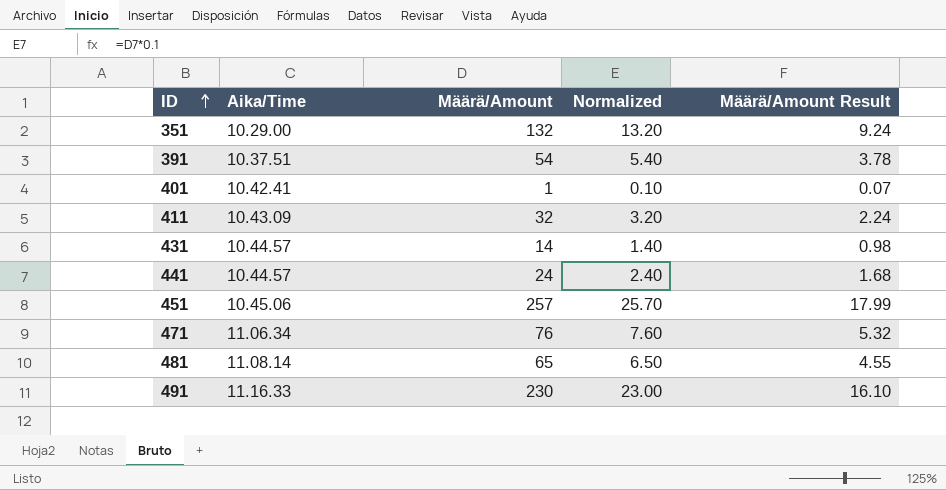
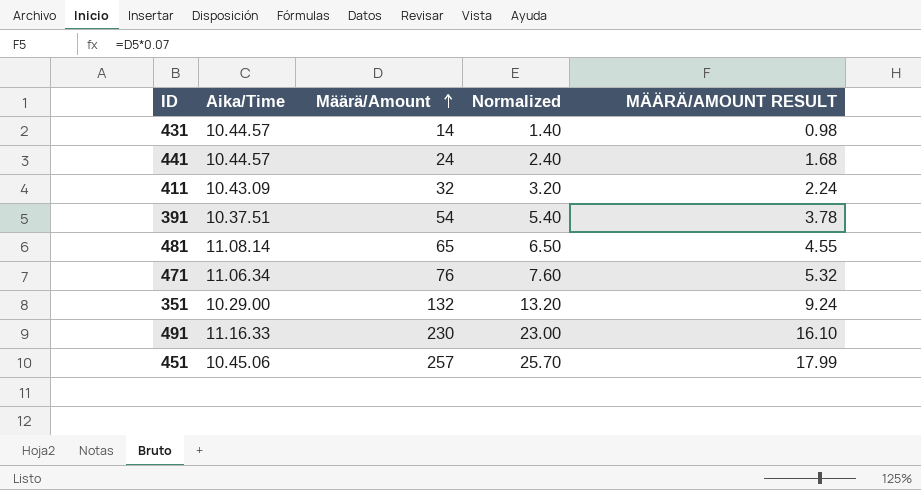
row order: ID ascending -> Määrä/Amount ascending
column name: Määrä/Amount Result -> MÄÄRÄ/AMOUNT RESULT
row 401: 10.42.41 | 1 | 0.10 | 0.07 -> none

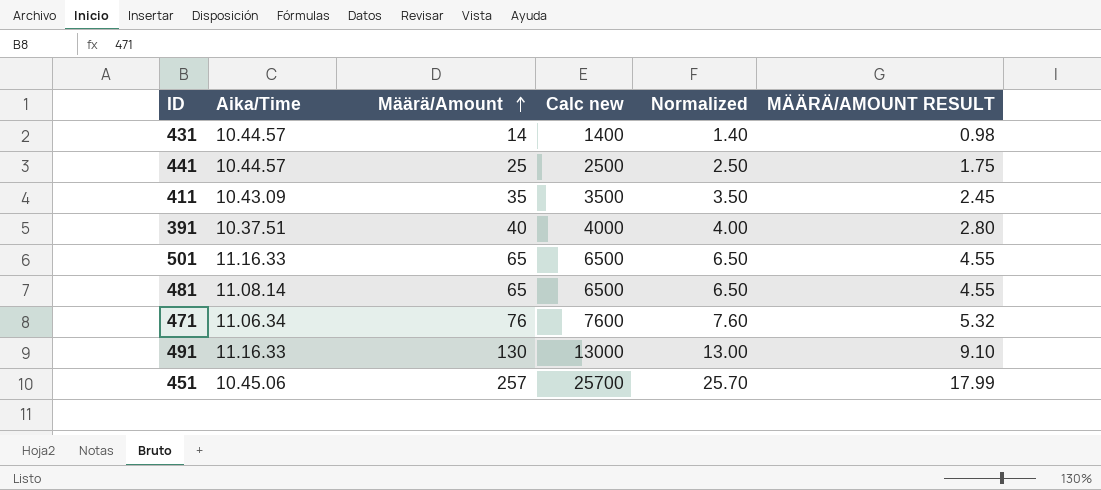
column Calc new | formula: none -> [Määrä/Amount] * 100
row 351: 10.29.00 | 132 | 13.20 | 9.24 -> none
441 | Määrä/Amount: 24 -> 25
441 | Normalized: 2.40 -> 2.50
441 | MÄÄRÄ/AMOUNT RESULT: 1.68 -> 1.75
411 | Määrä/Amount: 32 -> 35
411 | Normalized: 3.20 -> 3.50
411 | MÄÄRÄ/AMOUNT RESULT: 2.24 -> 2.45
391 | Määrä/Amount: 54 -> 40
391 | Normalized: 5.40 -> 4.00
391 | MÄÄRÄ/AMOUNT RESULT: 3.78 -> 2.80
row 501: none -> 11.16.33 | 65 | 6500 | 6.50 | 4.55
491 | Määrä/Amount: 230 -> 130
491 | Normalized: 23.00 -> 13.00
491 | MÄÄRÄ/AMOUNT RESULT: 16.10 -> 9.10

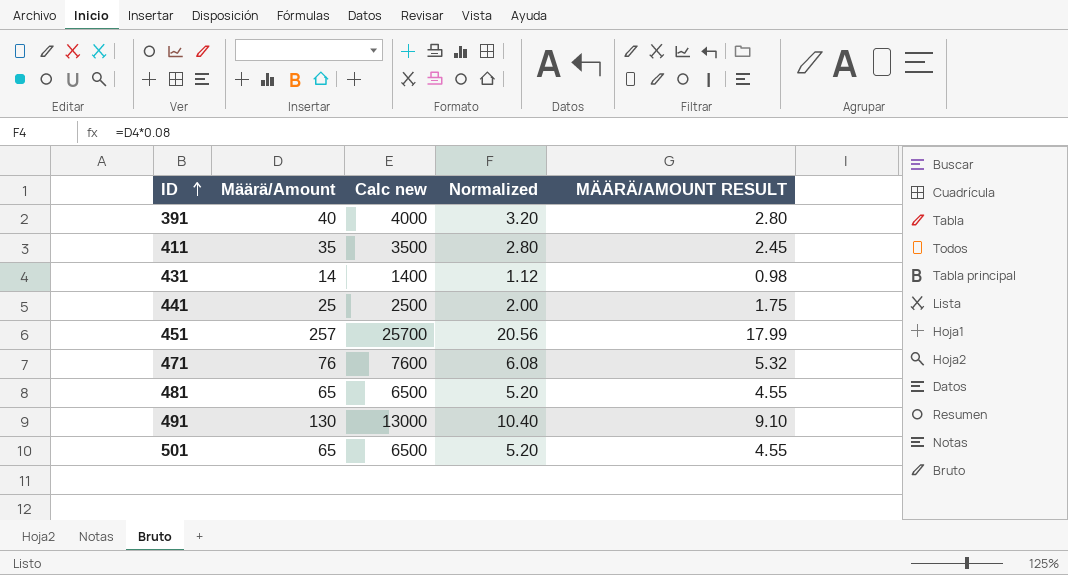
row order: Määrä/Amount ascending -> ID ascending
column Aika/Time | position: 2 -> none
column Normalized | formula: [Määrä/Amount] * 0.1 -> [Määrä/Amount] * 0.08

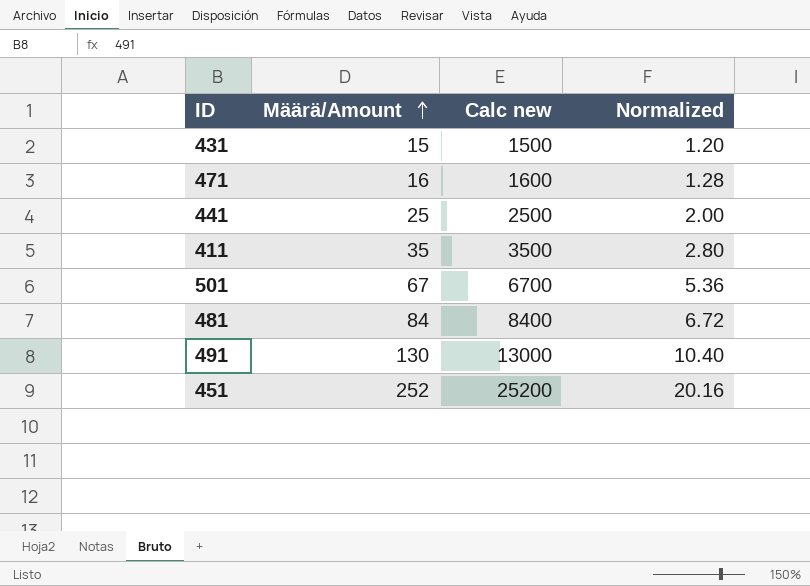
row order: ID ascending -> Määrä/Amount ascending
column MÄÄRÄ/AMOUNT RESULT | formula: [Määrä/Amount] * 0.07 -> none
row 391: 40 | 4000 | 3.20 | 2.80 -> none
431 | Määrä/Amount: 14 -> 15
431 | Calc new: 1400 -> 1500
431 | Normalized: 1.12 -> 1.20
471 | Määrä/Amount: 76 -> 16
471 | Calc new: 7600 -> 1600
471 | Normalized: 6.08 -> 1.28
501 | Määrä/Amount: 65 -> 67
501 | Calc new: 6500 -> 6700
501 | Normalized: 5.20 -> 5.36
481 | Määrä/Amount: 65 -> 84
481 | Calc new: 6500 -> 8400
481 | Normalized: 5.20 -> 6.72
451 | Määrä/Amount: 257 -> 252
451 | Calc new: 25700 -> 25200
451 | Normalized: 20.56 -> 20.16

